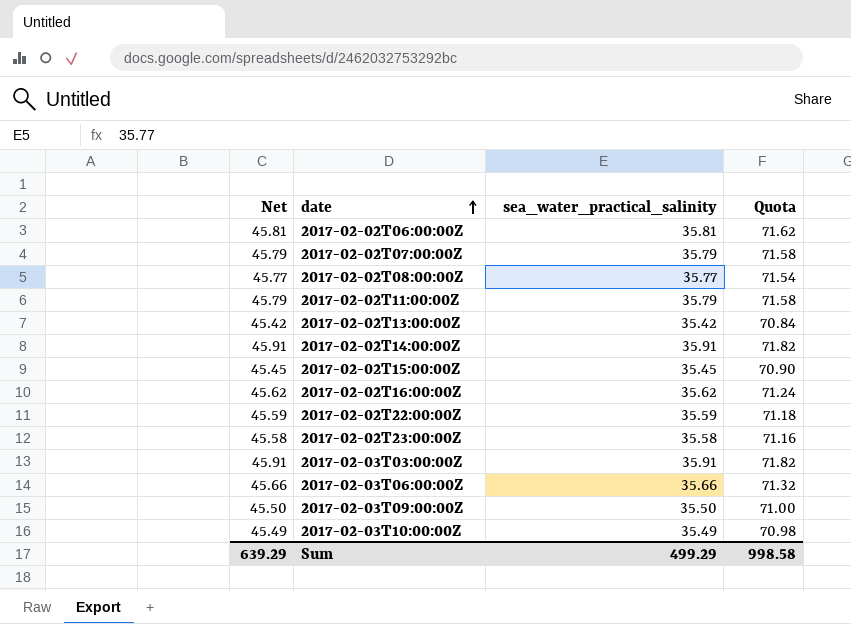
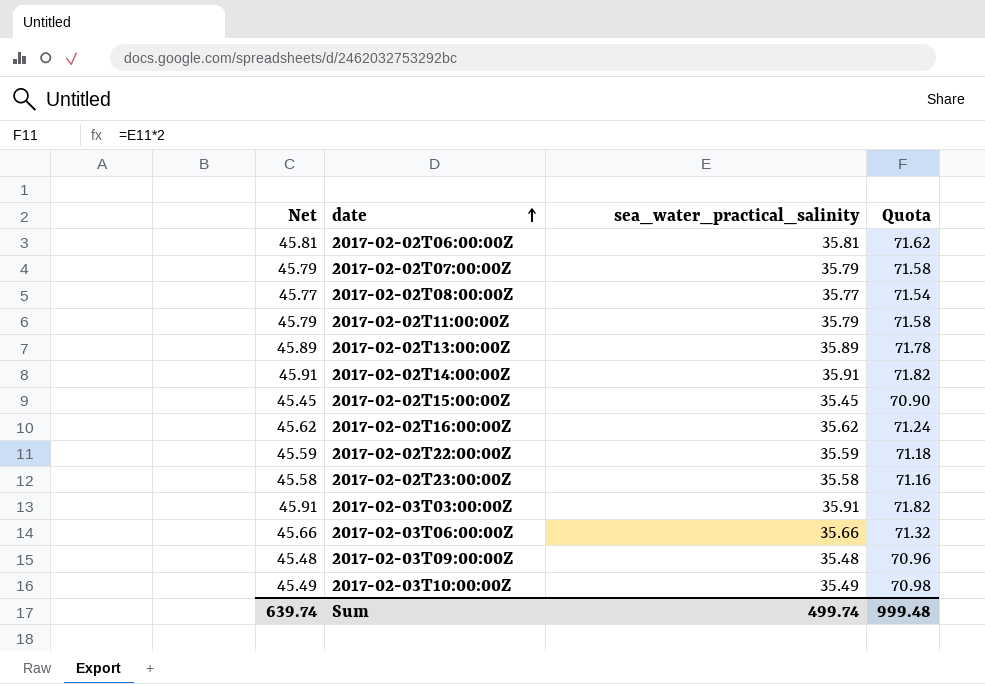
2017-02-02T13:00:00Z | Net: 45.42 -> 45.89
2017-02-02T13:00:00Z | sea_water_practical_salinity: 35.42 -> 35.89
2017-02-02T13:00:00Z | Quota: 70.84 -> 71.78
2017-02-03T09:00:00Z | Net: 45.50 -> 45.48
2017-02-03T09:00:00Z | sea_water_practical_salinity: 35.50 -> 35.48
2017-02-03T09:00:00Z | Quota: 71.00 -> 70.96
Sum | Net: 639.29 -> 639.74
Sum | sea_water_practical_salinity: 499.29 -> 499.74
Sum | Quota: 998.58 -> 999.48

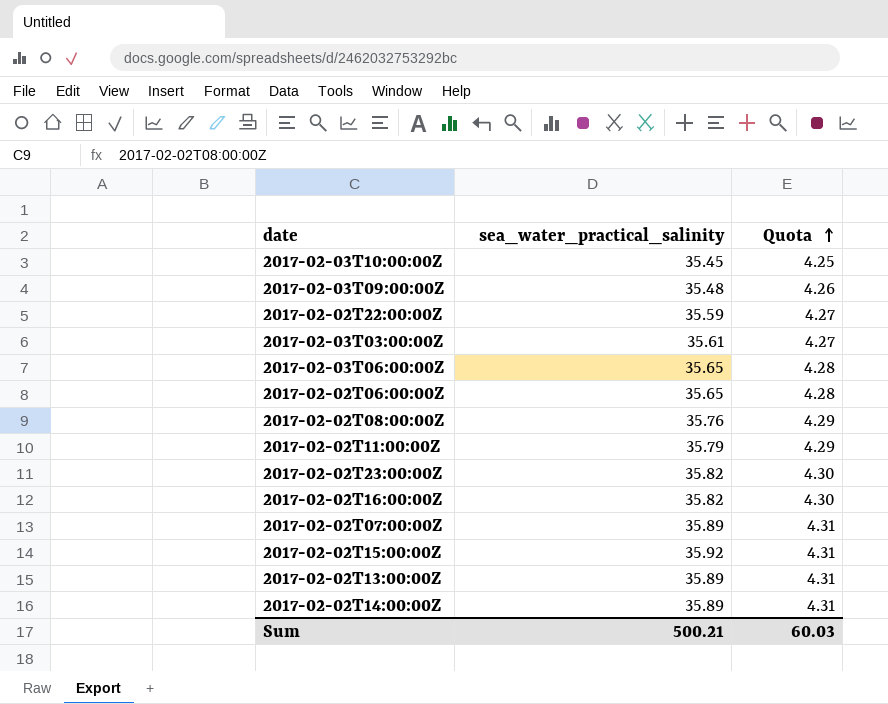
row order: date ascending -> Quota ascending
column Net | formula: [sea_water_practical_salinity] + 10 -> none
column Quota | formula: [sea_water_practical_salinity] * 2 -> [sea_water_practical_salinity] * 0.12
2017-02-03T10:00:00Z | sea_water_practical_salinity: 35.49 -> 35.45
2017-02-03T03:00:00Z | sea_water_practical_salinity: 35.91 -> 35.61
2017-02-03T06:00:00Z | sea_water_practical_salinity: 35.66 -> 35.65
2017-02-02T06:00:00Z | sea_water_practical_salinity: 35.81 -> 35.65
2017-02-02T08:00:00Z | sea_water_practical_salinity: 35.77 -> 35.76
2017-02-02T23:00:00Z | sea_water_practical_salinity: 35.58 -> 35.82
2017-02-02T16:00:00Z | sea_water_practical_salinity: 35.62 -> 35.82
2017-02-02T07:00:00Z | sea_water_practical_salinity: 35.79 -> 35.89
2017-02-02T15:00:00Z | sea_water_practical_salinity: 35.45 -> 35.92
2017-02-02T14:00:00Z | sea_water_practical_salinity: 35.91 -> 35.89
Sum | sea_water_practical_salinity: 499.74 -> 500.21
Sum | Quota: 999.48 -> 60.03

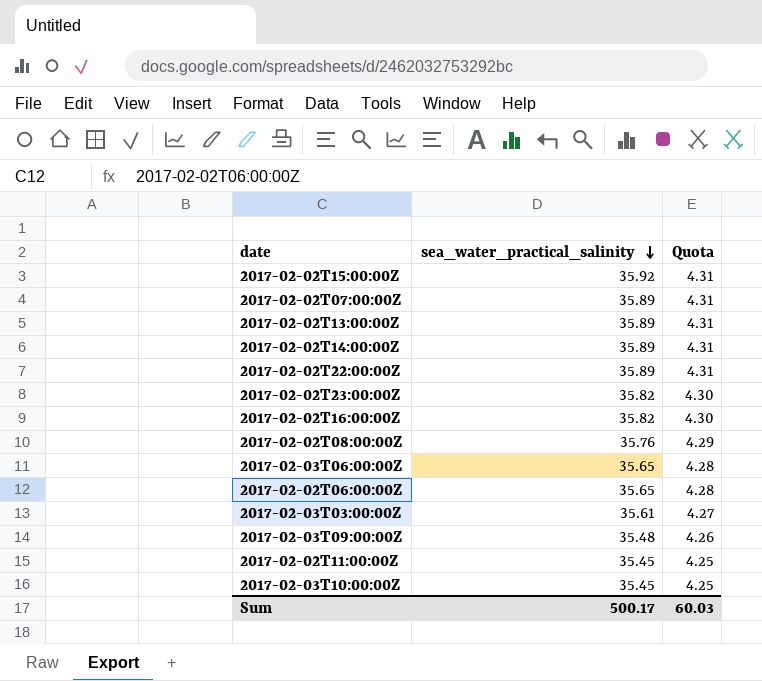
row order: Quota ascending -> sea_water_practical_salinity descending
2017-02-02T22:00:00Z | sea_water_practical_salinity: 35.59 -> 35.89
2017-02-02T22:00:00Z | Quota: 4.27 -> 4.31
2017-02-02T11:00:00Z | sea_water_practical_salinity: 35.79 -> 35.45
2017-02-02T11:00:00Z | Quota: 4.29 -> 4.25
Sum | sea_water_practical_salinity: 500.21 -> 500.17

